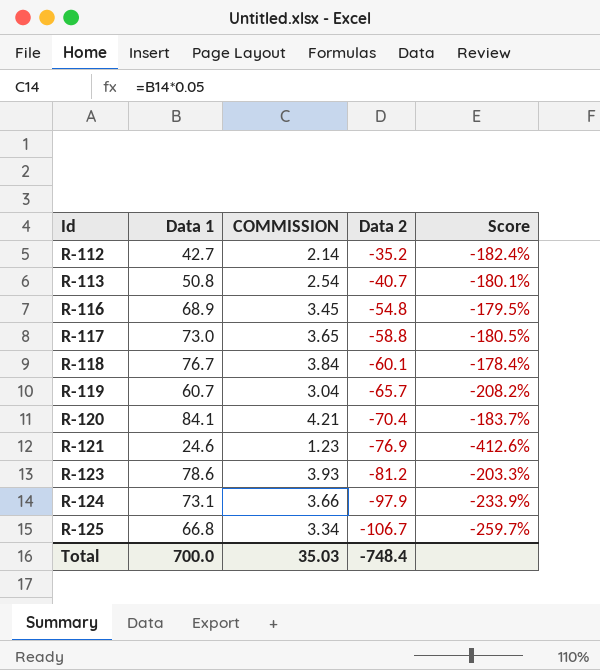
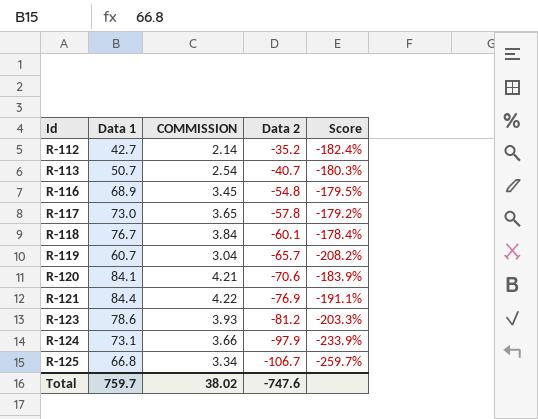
R-113 | Data 1: 50.8 -> 50.7
R-113 | Score: -180.1% -> -180.3%
R-117 | Data 2: -58.8 -> -57.8
R-117 | Score: -180.5% -> -179.2%
R-120 | Data 2: -70.4 -> -70.6
R-120 | Score: -183.7% -> -183.9%
R-121 | Data 1: 24.6 -> 84.4
R-121 | COMMISSION: 1.23 -> 4.22
R-121 | Score: -412.6% -> -191.1%
Total | Data 1: 700.0 -> 759.7
Total | COMMISSION: 35.03 -> 38.02
Total | Data 2: -748.4 -> -747.6

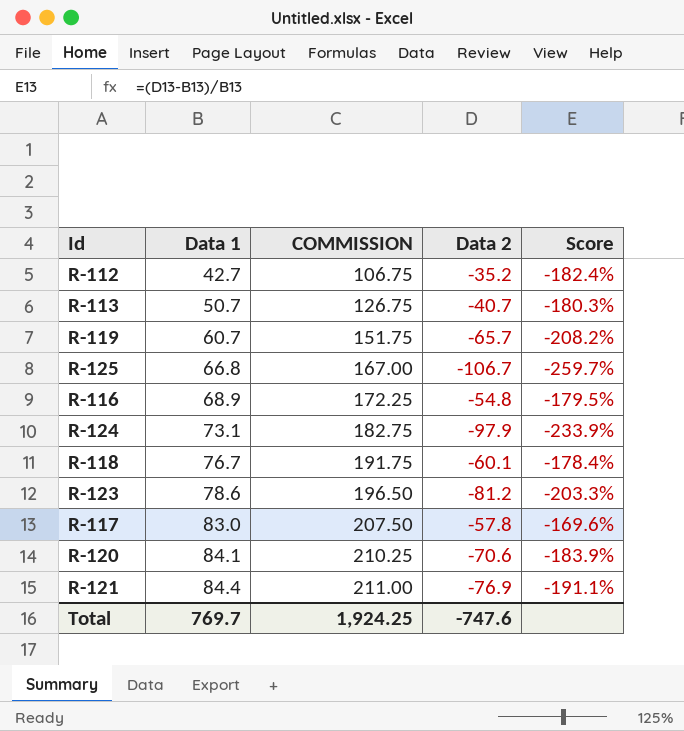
row order: Id ascending -> Data 1 ascending
column COMMISSION | formula: [Data 1] * 0.05 -> [Data 1] * 2.5
R-117 | Data 1: 73.0 -> 83.0
R-117 | Score: -179.2% -> -169.6%
Total | Data 1: 759.7 -> 769.7
Total | COMMISSION: 38.02 -> 1,924.25

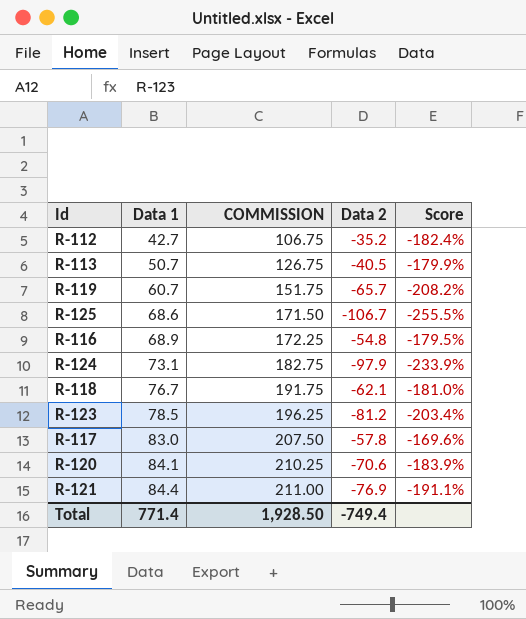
R-113 | Data 2: -40.7 -> -40.5
R-113 | Score: -180.3% -> -179.9%
R-125 | Data 1: 66.8 -> 68.6
R-125 | COMMISSION: 167.00 -> 171.50
R-125 | Score: -259.7% -> -255.5%
R-118 | Data 2: -60.1 -> -62.1
R-118 | Score: -178.4% -> -181.0%
R-123 | Data 1: 78.6 -> 78.5
R-123 | COMMISSION: 196.50 -> 196.25
R-123 | Score: -203.3% -> -203.4%
Total | Data 1: 769.7 -> 771.4
Total | COMMISSION: 1,924.25 -> 1,928.50
Total | Data 2: -747.6 -> -749.4

